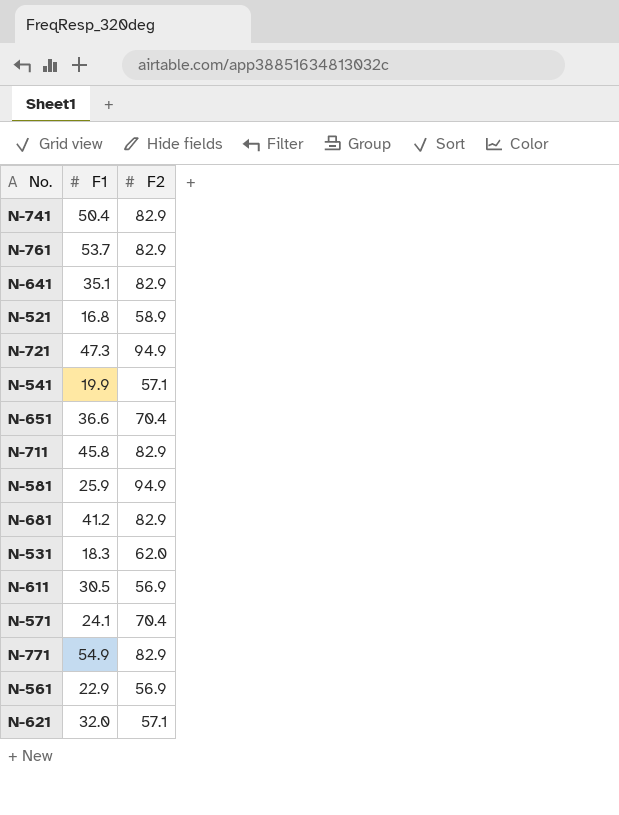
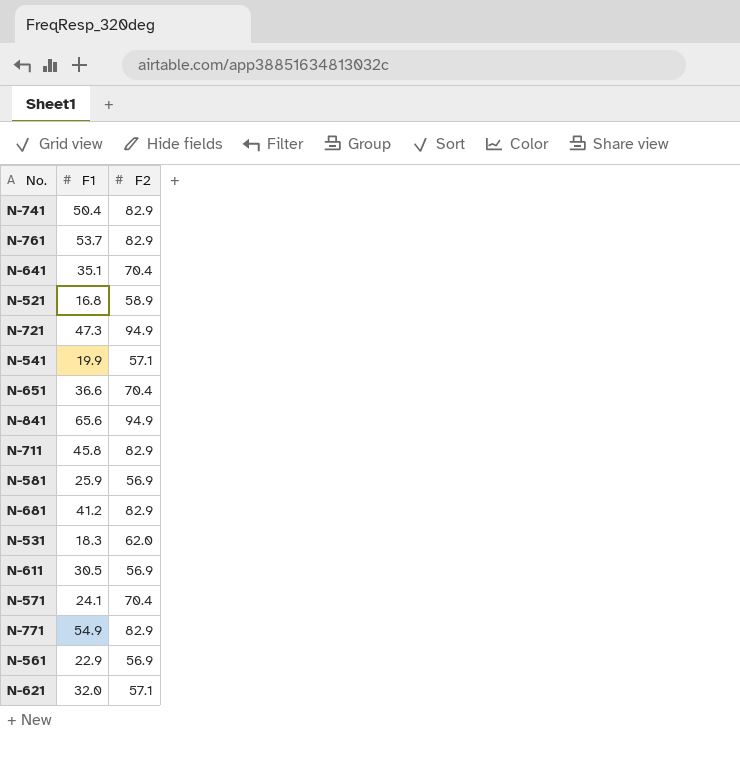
N-641 | F2: 82.9 -> 70.4
row N-841: none -> 65.6 | 94.9
N-581 | F2: 94.9 -> 56.9

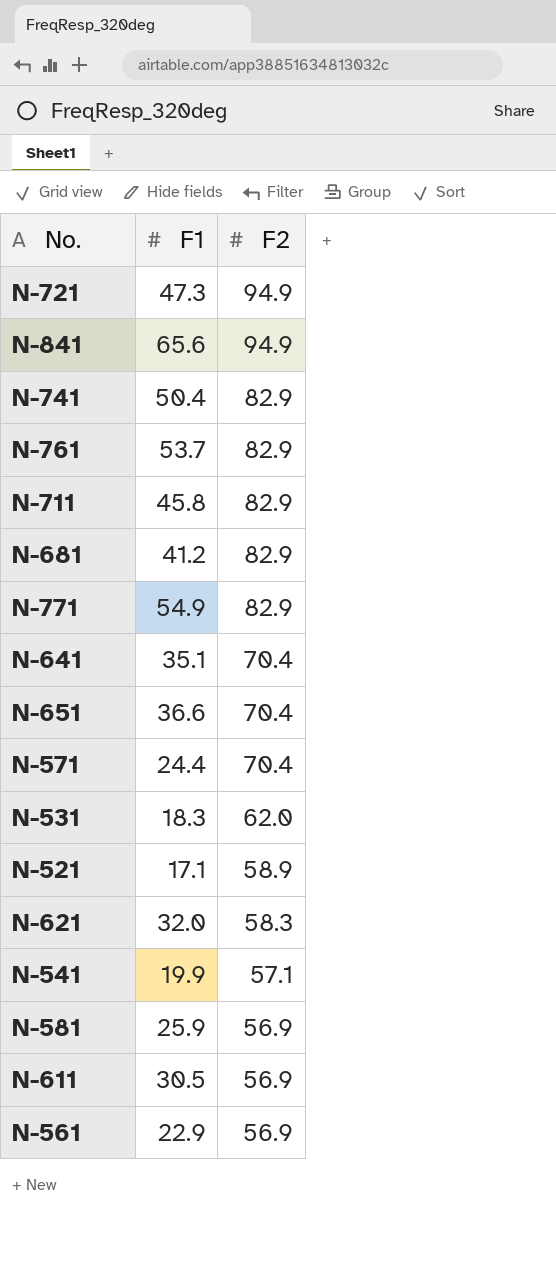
row order: none -> F2 descending
N-571 | F1: 24.1 -> 24.4
N-521 | F1: 16.8 -> 17.1
N-621 | F2: 57.1 -> 58.3

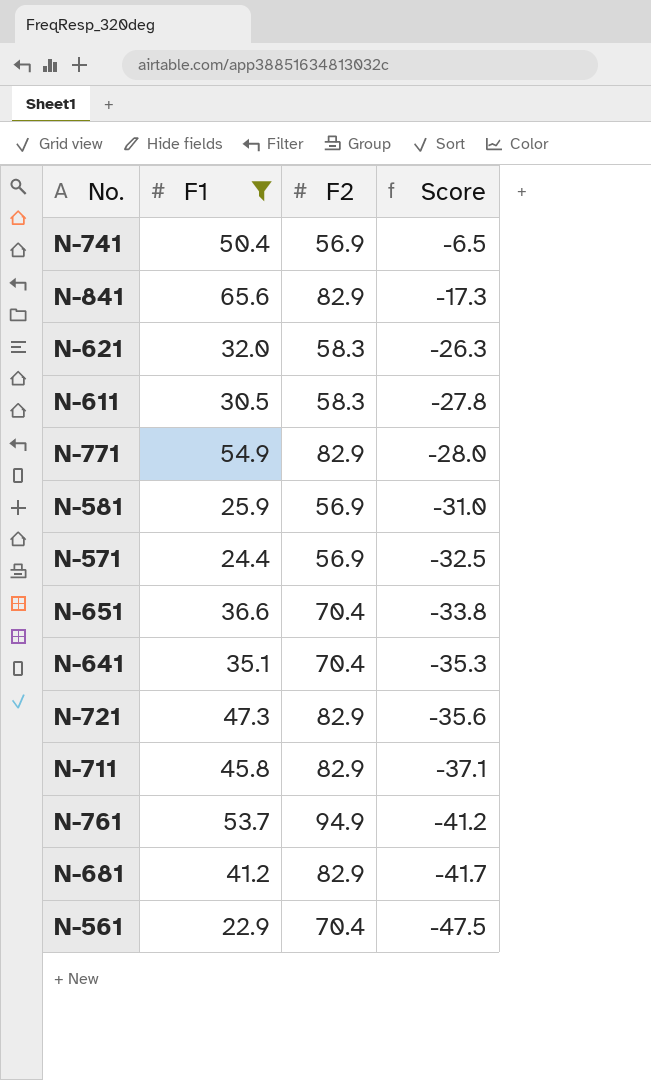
filter: none -> F1 >= 22.9
row order: F2 descending -> Score descending
column Score | formula: none -> [F1] - [F2]
N-741 | F2: 82.9 -> 56.9
N-841 | F2: 94.9 -> 82.9
N-611 | F2: 56.9 -> 58.3
N-571 | F2: 70.4 -> 56.9
N-721 | F2: 94.9 -> 82.9
N-761 | F2: 82.9 -> 94.9
N-561 | F2: 56.9 -> 70.4

